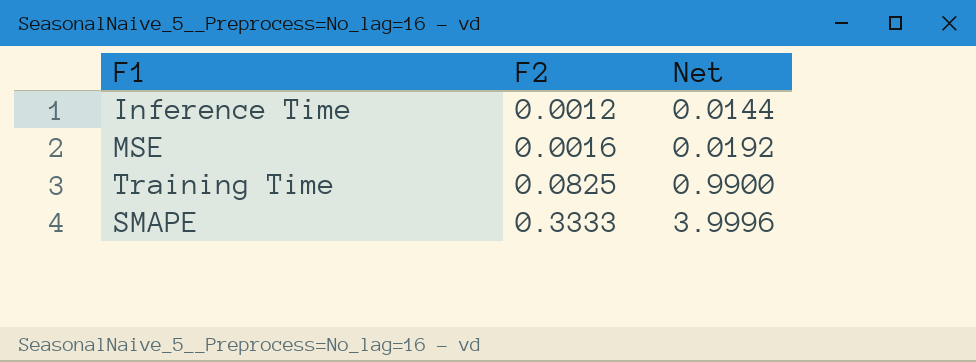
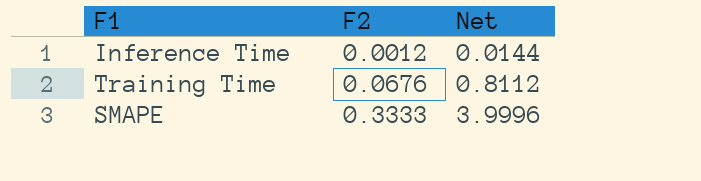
row MSE: 0.0016 | 0.0192 -> none
Training Time | F2: 0.0825 -> 0.0676
Training Time | Net: 0.9900 -> 0.8112

